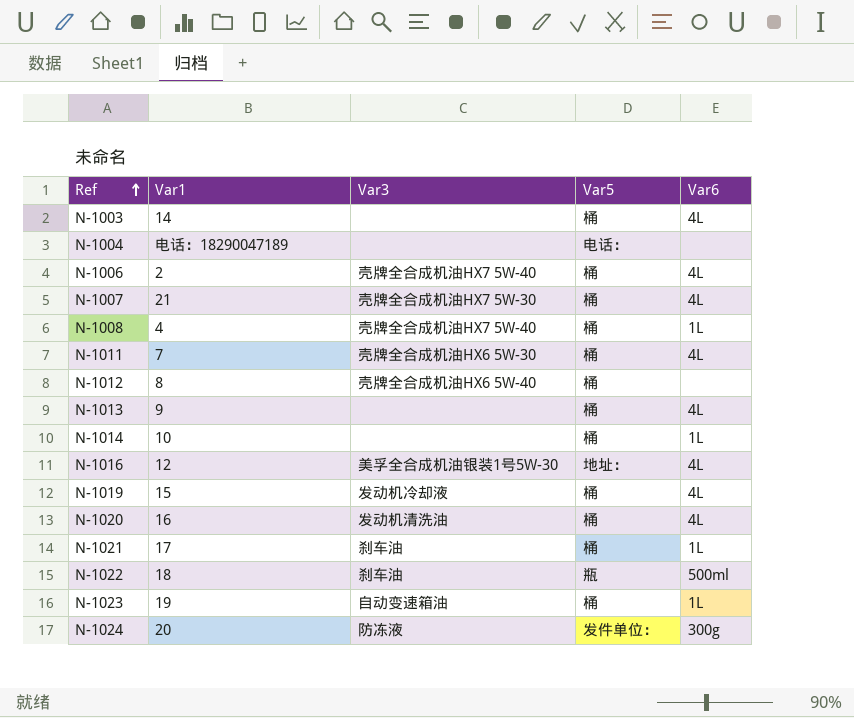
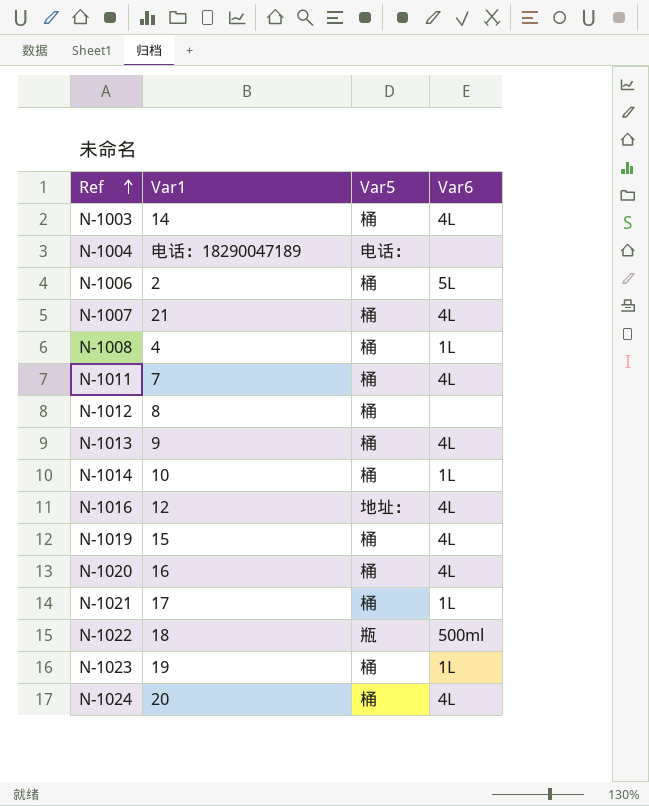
column Var3 | position: 3 -> none
N-1006 | Var6: 4L -> 5L
N-1024 | Var5: 发件单位： -> 桶
N-1024 | Var6: 300g -> 4L

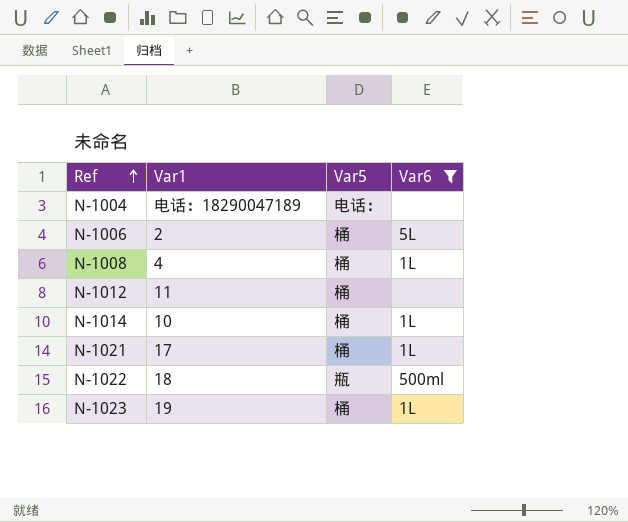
filter: none -> Var6 != 4L
N-1012 | Var1: 8 -> 11

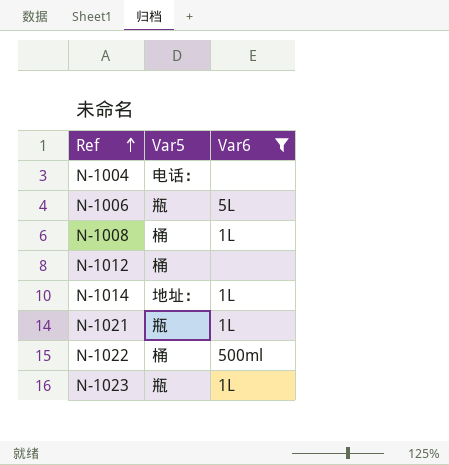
column Var1 | position: 2 -> none
N-1006 | Var5: 桶 -> 瓶
N-1014 | Var5: 桶 -> 地址：
N-1021 | Var5: 桶 -> 瓶
N-1022 | Var5: 瓶 -> 桶
N-1023 | Var5: 桶 -> 瓶

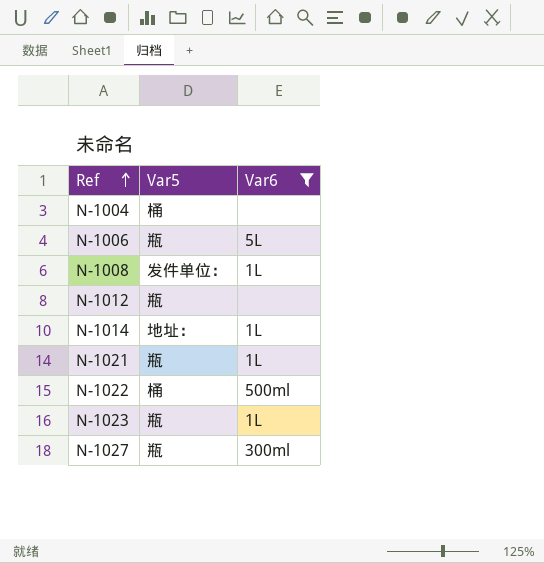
N-1004 | Var5: 电话： -> 桶
N-1008 | Var5: 桶 -> 发件单位：
N-1012 | Var5: 桶 -> 瓶
row N-1027: none -> 瓶 | 300ml

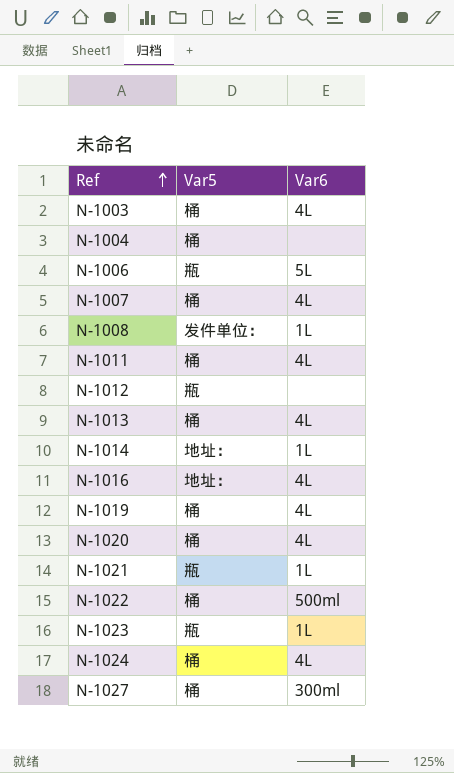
filter: Var6 != 4L -> none
N-1027 | Var5: 瓶 -> 桶

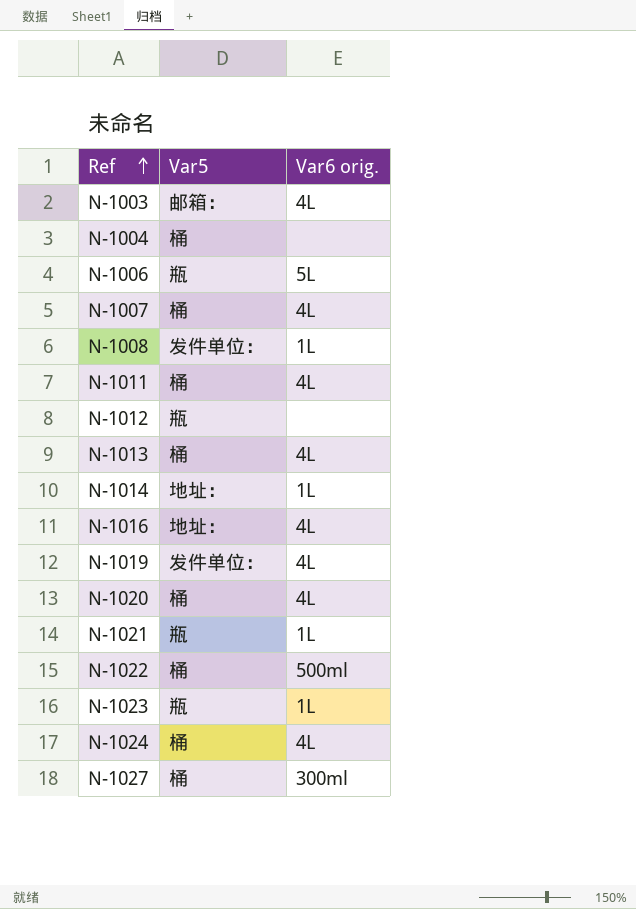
column name: Var6 -> Var6 orig.
N-1003 | Var5: 桶 -> 邮箱：
N-1019 | Var5: 桶 -> 发件单位：

